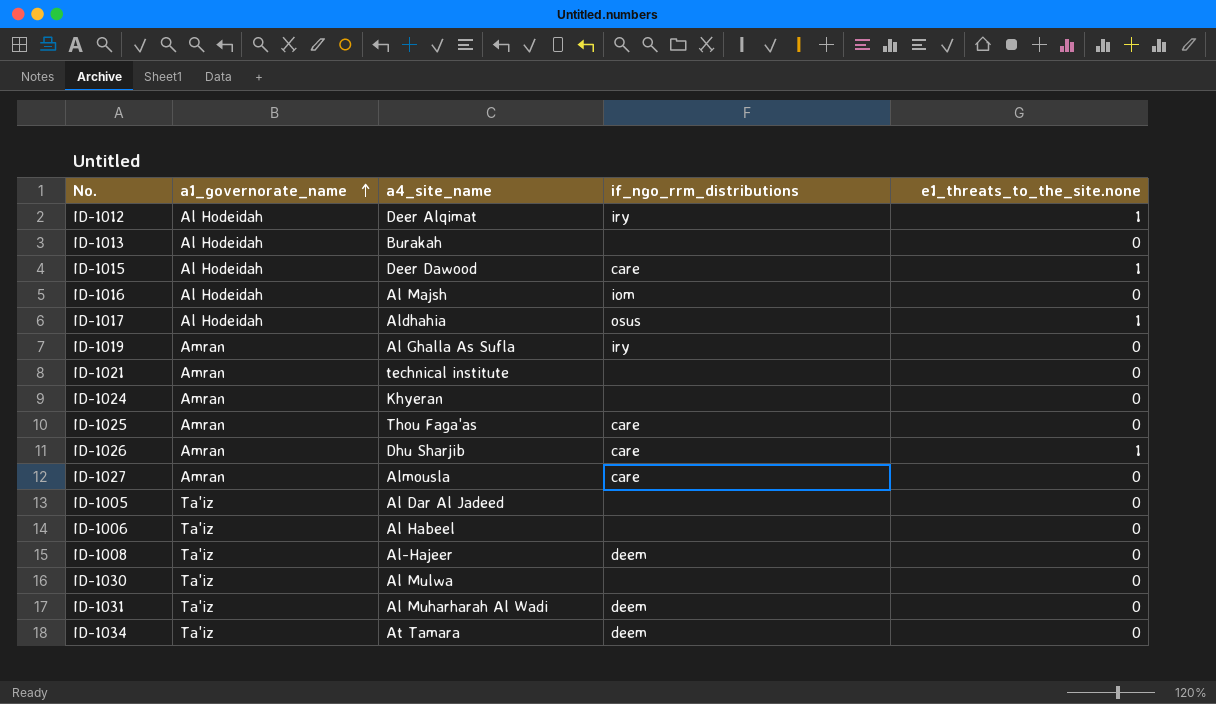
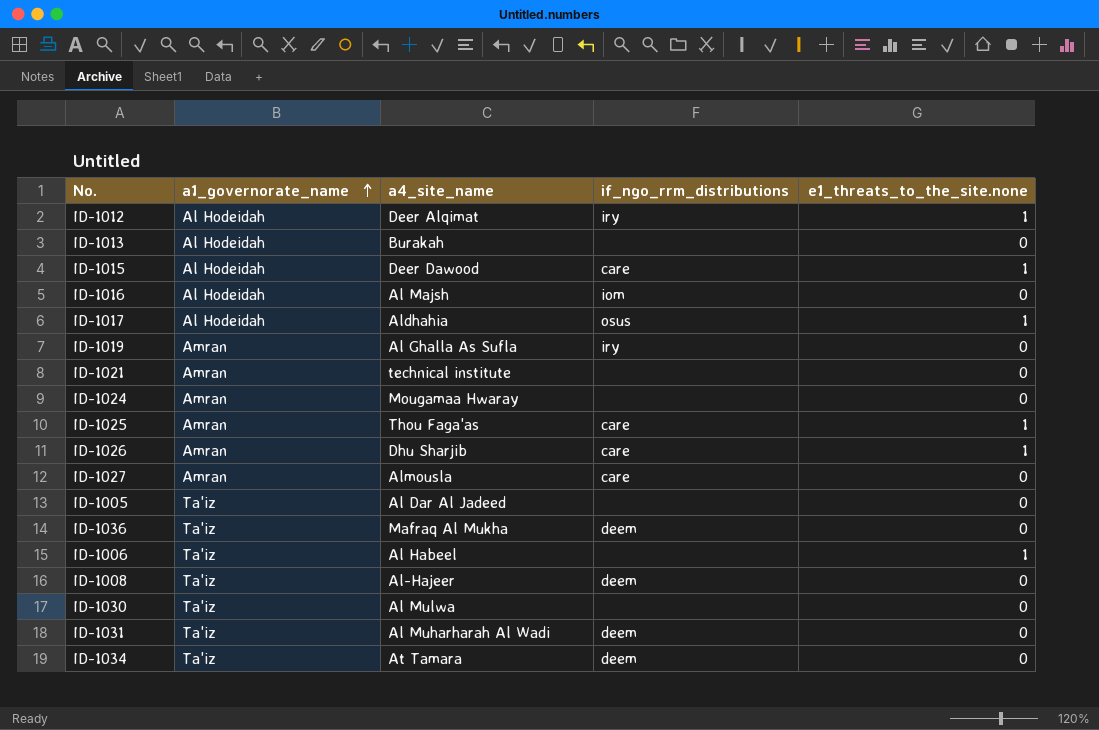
ID-1024 | a4_site_name: Khyeran -> Mougamaa Hwaray
ID-1025 | e1_threats_to_the_site.none: 0 -> 1
row ID-1036: none -> Ta'iz | Mafraq Al Mukha | deem | 0
ID-1006 | e1_threats_to_the_site.none: 0 -> 1

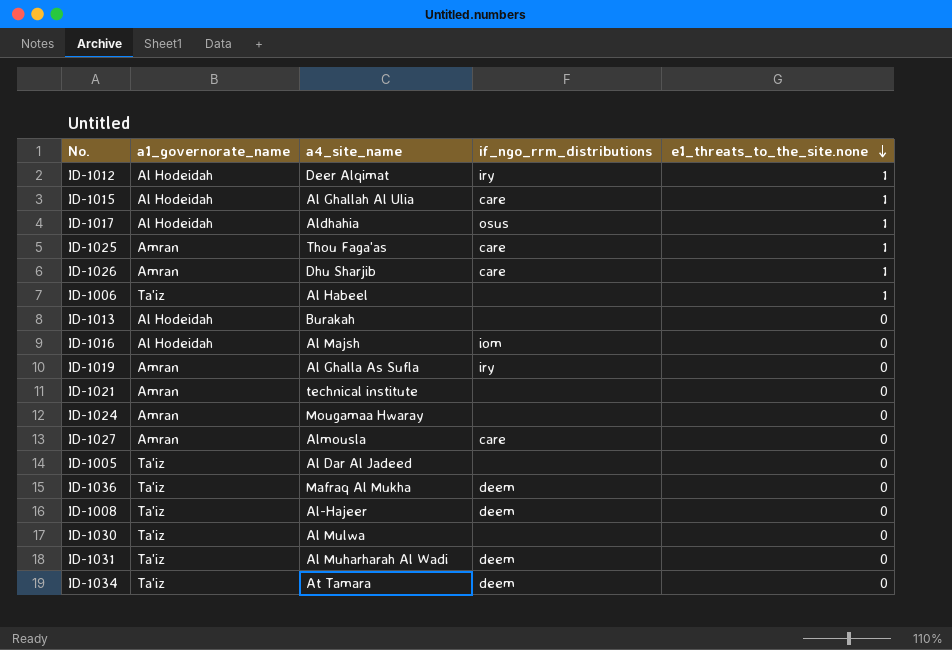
row order: a1_governorate_name ascending -> e1_threats_to_the_site.none descending
ID-1015 | a4_site_name: Deer Dawood -> Al Ghallah Al Ulia

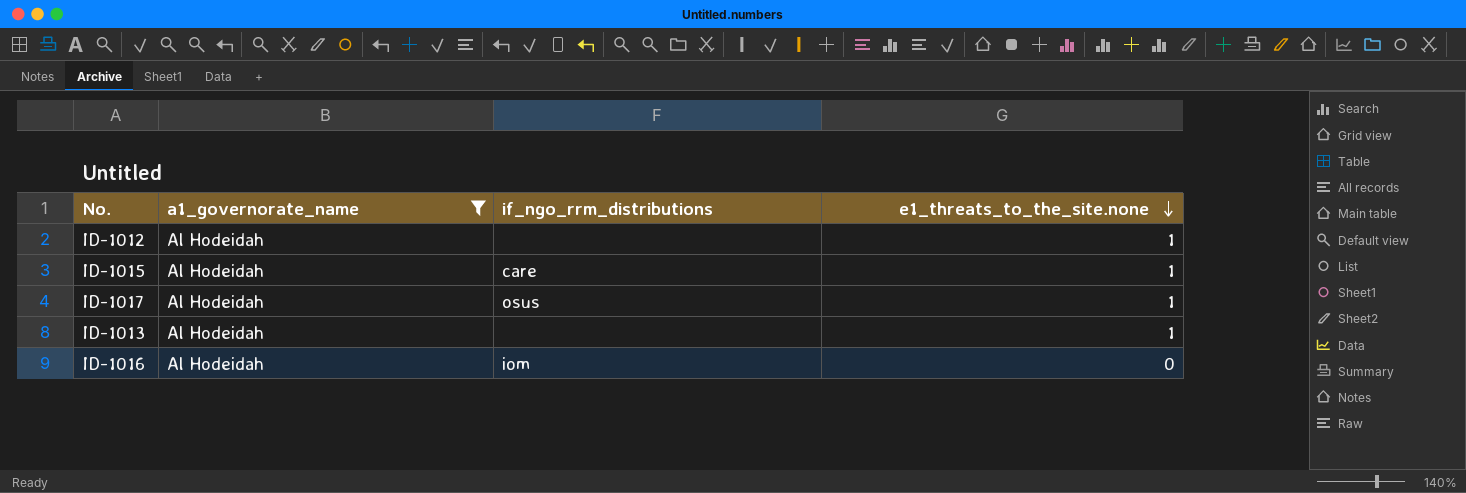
filter: none -> a1_governorate_name = Al Hodeidah
column a4_site_name | position: 3 -> none
ID-1012 | if_ngo_rrm_distributions: iry -> none
ID-1013 | e1_threats_to_the_site.none: 0 -> 1

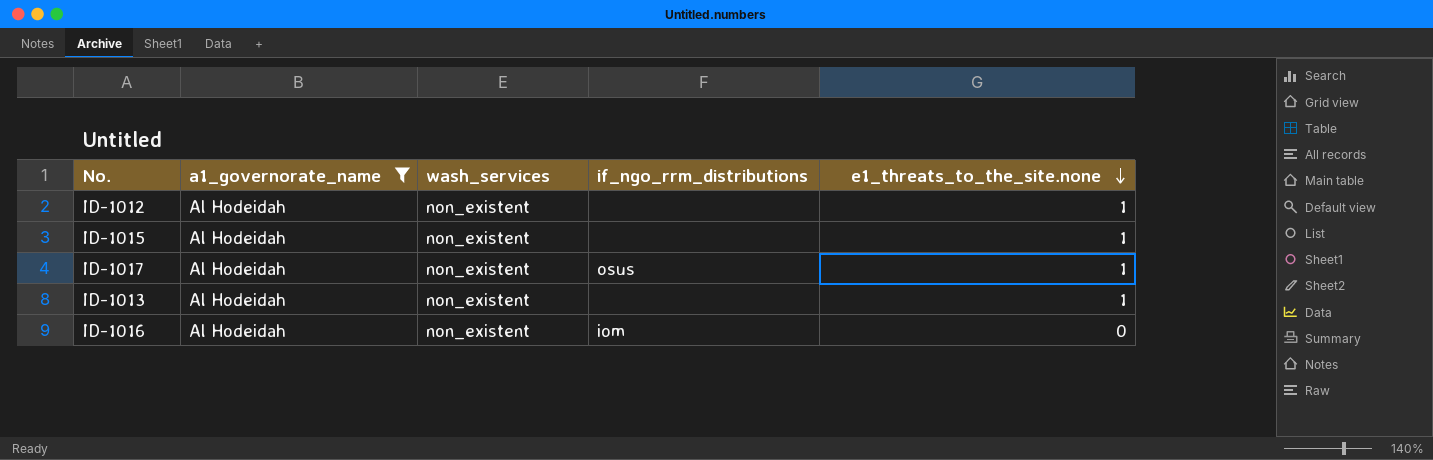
column wash_services | position: none -> 3
ID-1015 | if_ngo_rrm_distributions: care -> none

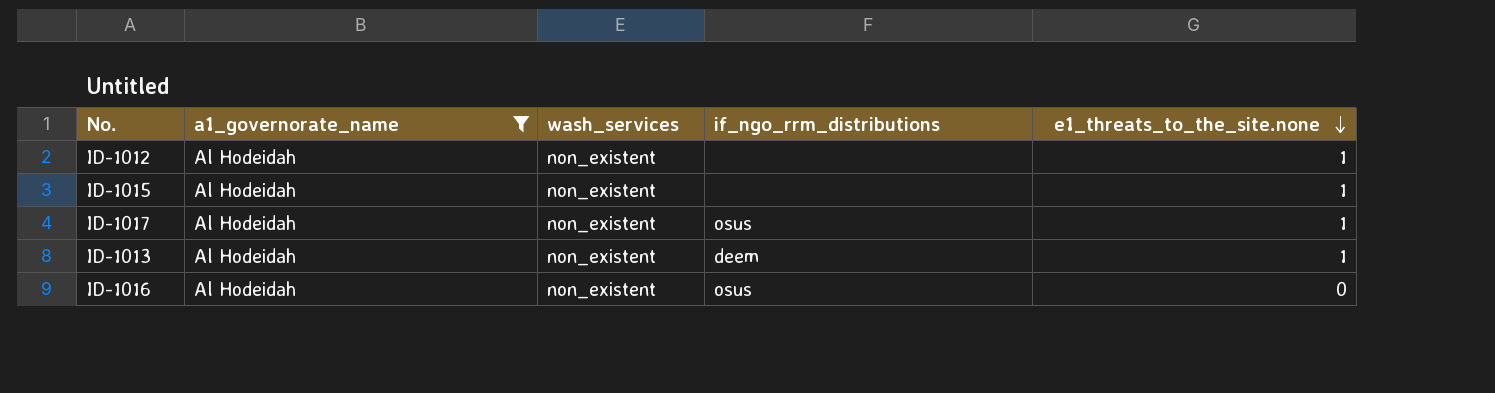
ID-1013 | if_ngo_rrm_distributions: none -> deem
ID-1016 | if_ngo_rrm_distributions: iom -> osus

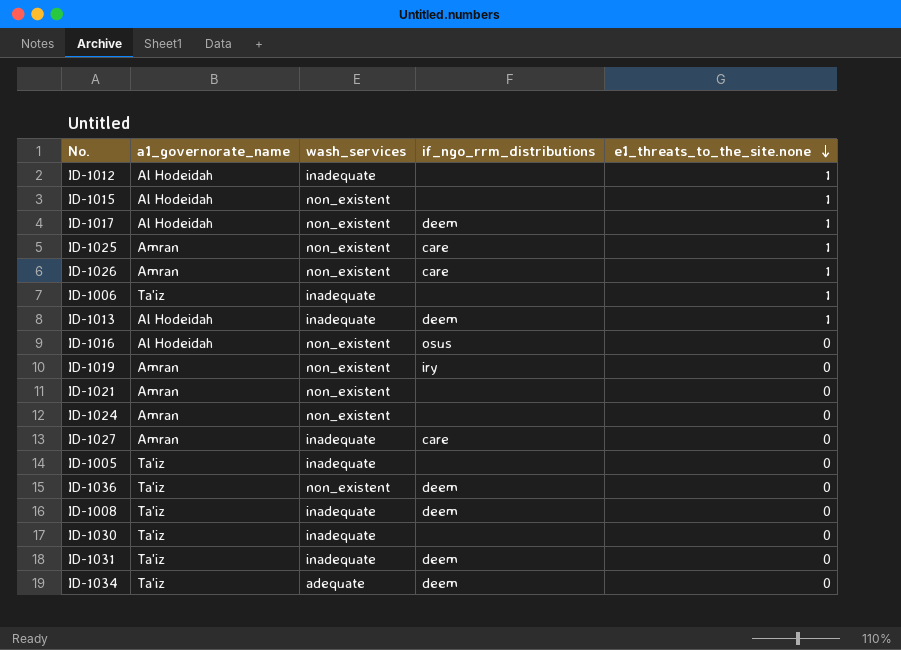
filter: a1_governorate_name = Al Hodeidah -> none
ID-1012 | wash_services: non_existent -> inadequate
ID-1017 | if_ngo_rrm_distributions: osus -> deem
ID-1013 | wash_services: non_existent -> inadequate

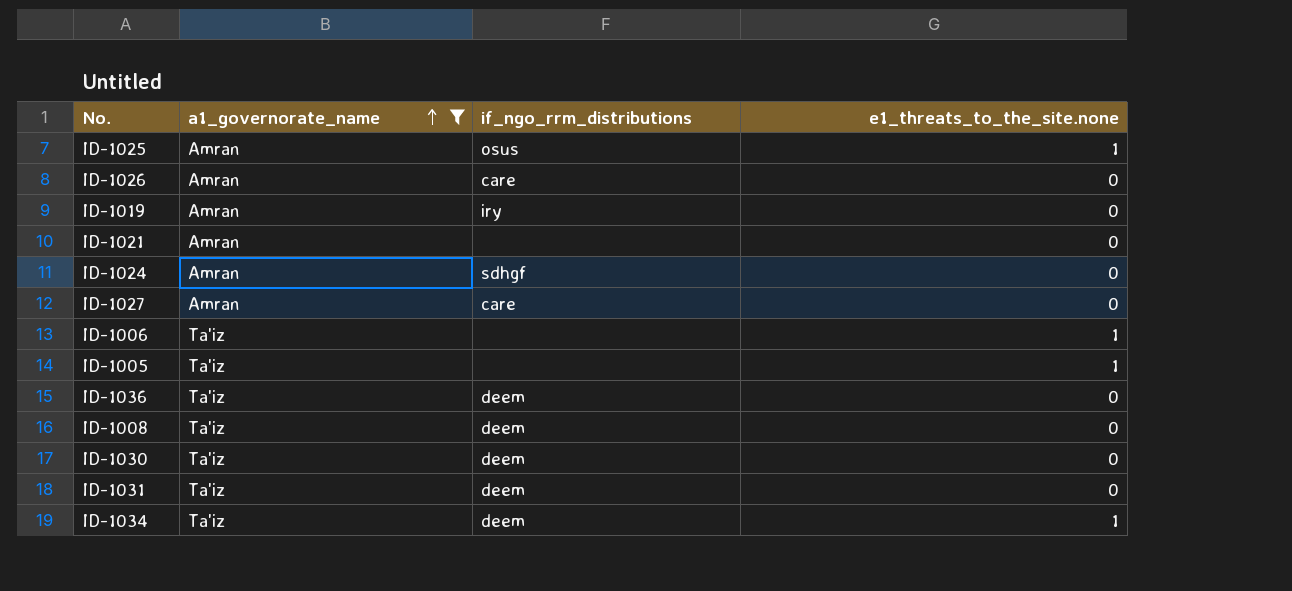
filter: none -> a1_governorate_name != Al Hodeidah
row order: e1_threats_to_the_site.none descending -> a1_governorate_name ascending
column wash_services | position: 3 -> none
ID-1025 | if_ngo_rrm_distributions: care -> osus
ID-1026 | e1_threats_to_the_site.none: 1 -> 0
ID-1024 | if_ngo_rrm_distributions: none -> sdhgf
ID-1005 | e1_threats_to_the_site.none: 0 -> 1
ID-1030 | if_ngo_rrm_distributions: none -> deem
ID-1034 | e1_threats_to_the_site.none: 0 -> 1

